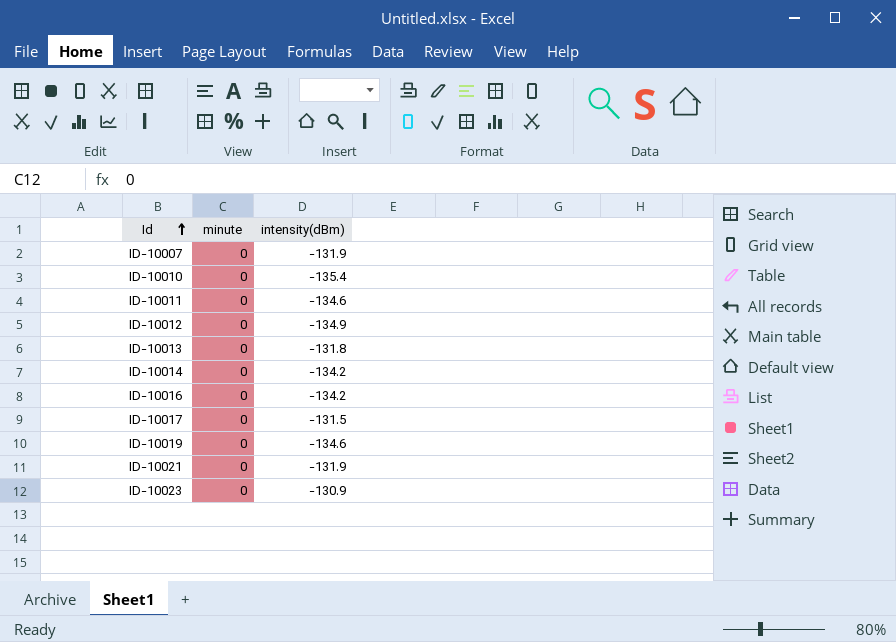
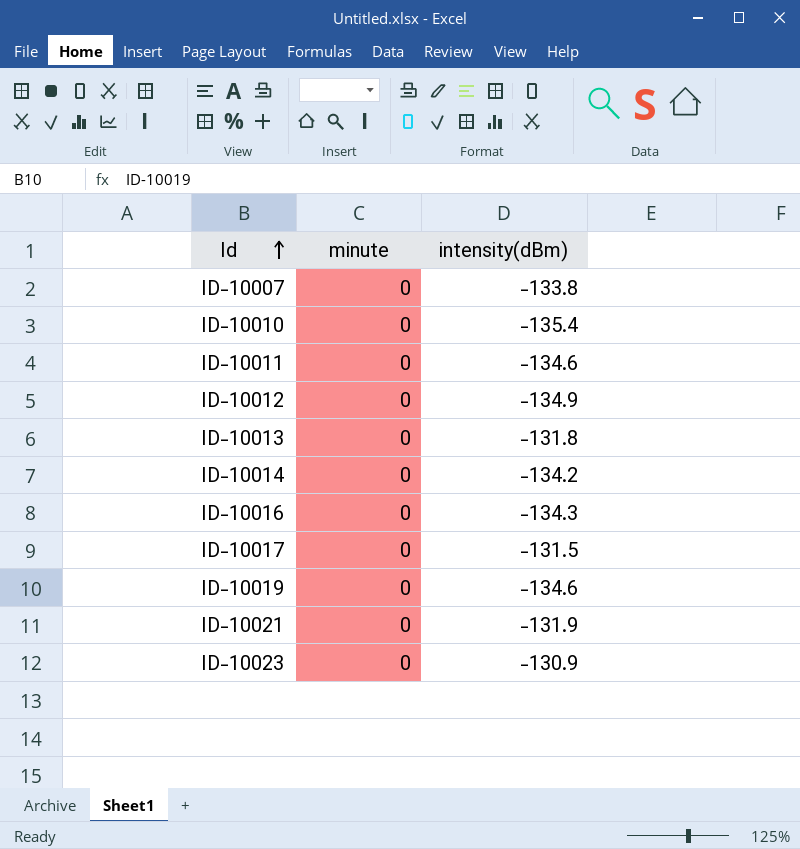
ID-10007 | intensity(dBm): -131.9 -> -133.8
ID-10016 | intensity(dBm): -134.2 -> -134.3

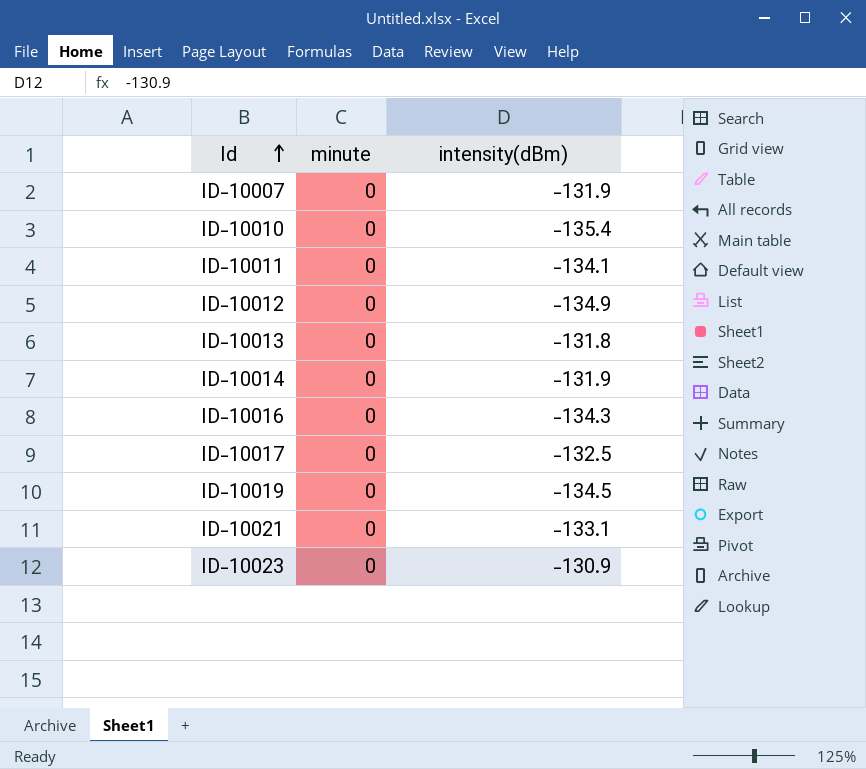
ID-10007 | intensity(dBm): -133.8 -> -131.9
ID-10011 | intensity(dBm): -134.6 -> -134.1
ID-10014 | intensity(dBm): -134.2 -> -131.9
ID-10017 | intensity(dBm): -131.5 -> -132.5
ID-10019 | intensity(dBm): -134.6 -> -134.5
ID-10021 | intensity(dBm): -131.9 -> -133.1

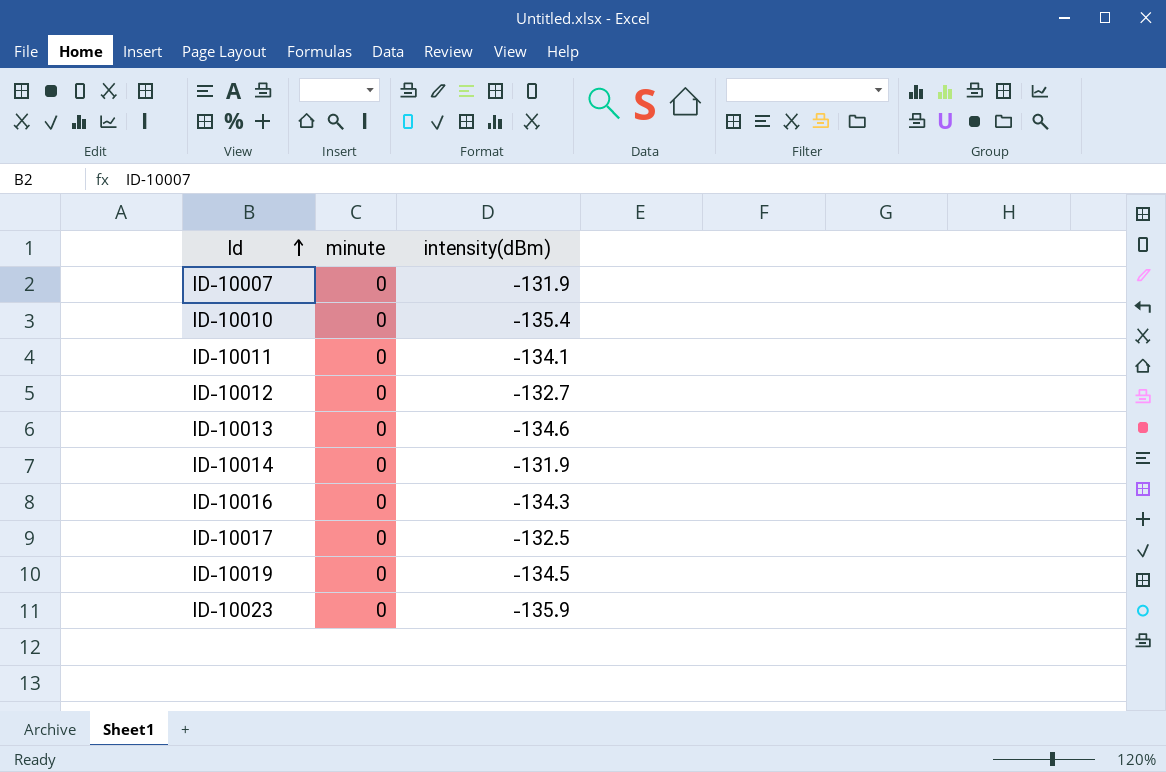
row ID-10021: 0 | -133.1 -> none
ID-10012 | intensity(dBm): -134.9 -> -132.7
ID-10013 | intensity(dBm): -131.8 -> -134.6
ID-10023 | intensity(dBm): -130.9 -> -135.9

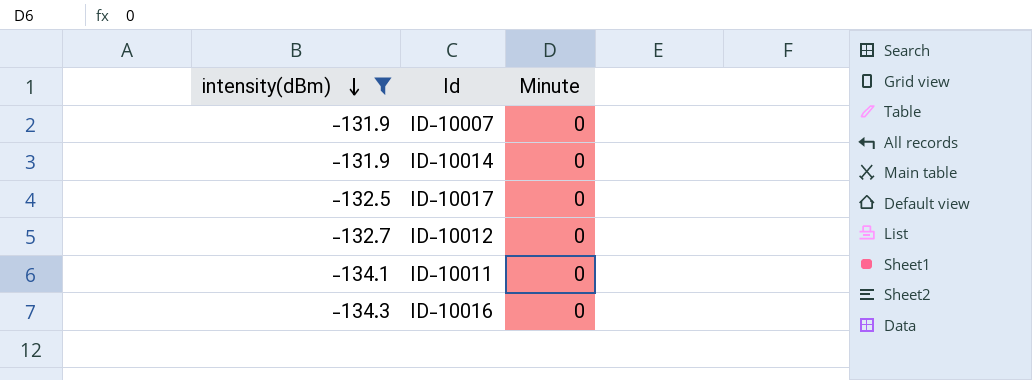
filter: none -> intensity(dBm) >= -134.3
row order: Id ascending -> intensity(dBm) descending
column intensity(dBm) | position: 3 -> 1
column name: minute -> Minute

